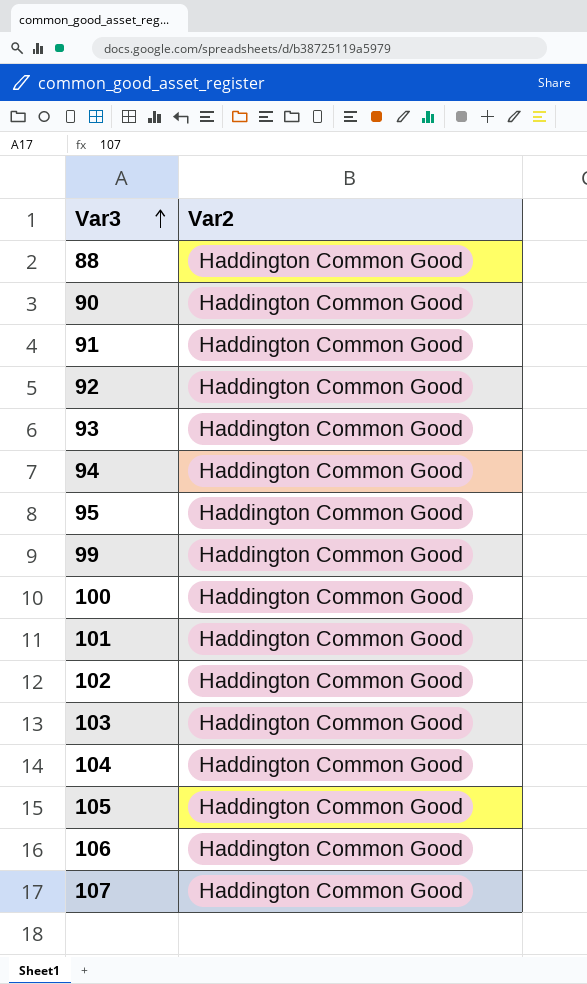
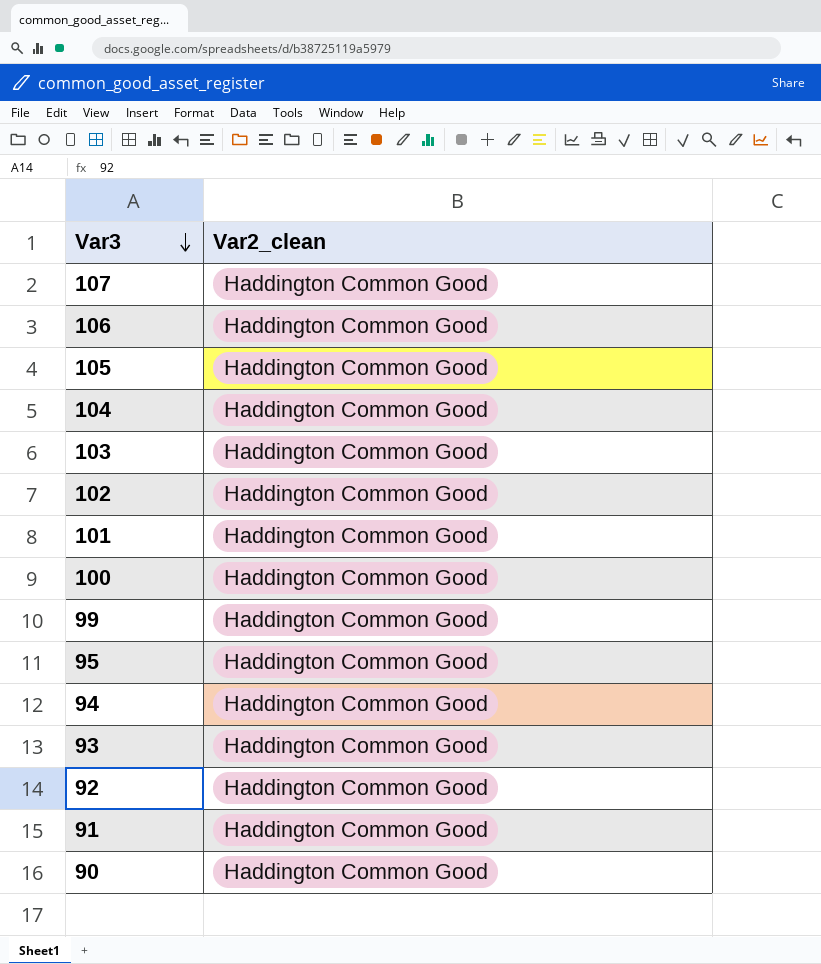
row order: Var3 ascending -> Var3 descending
column name: Var2 -> Var2_clean
row 88: Haddington Common Good -> none

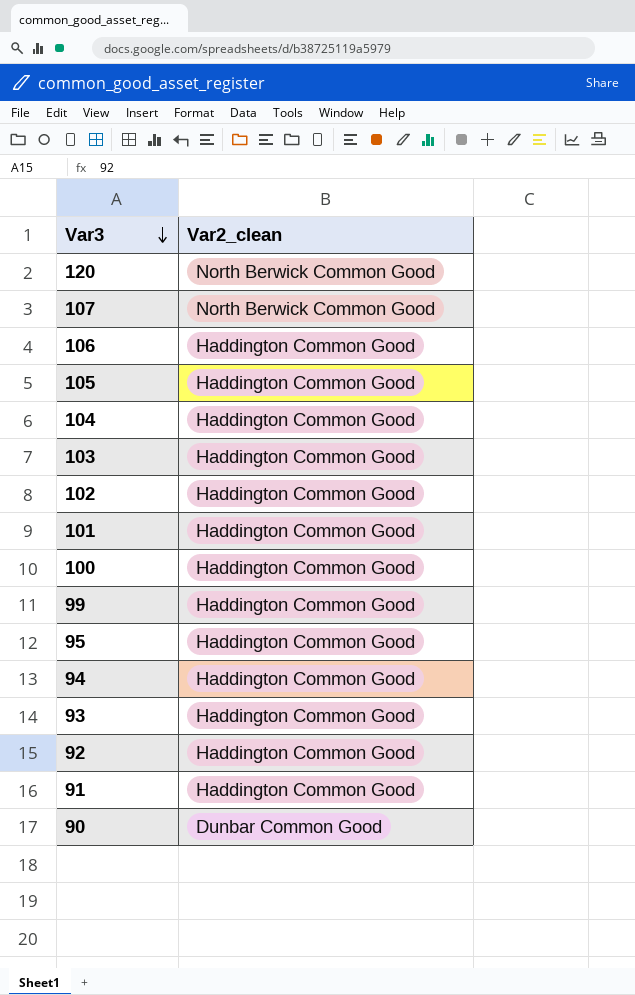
row 120: none -> North Berwick Common Good
107 | Var2_clean: Haddington Common Good -> North Berwick Common Good
90 | Var2_clean: Haddington Common Good -> Dunbar Common Good

